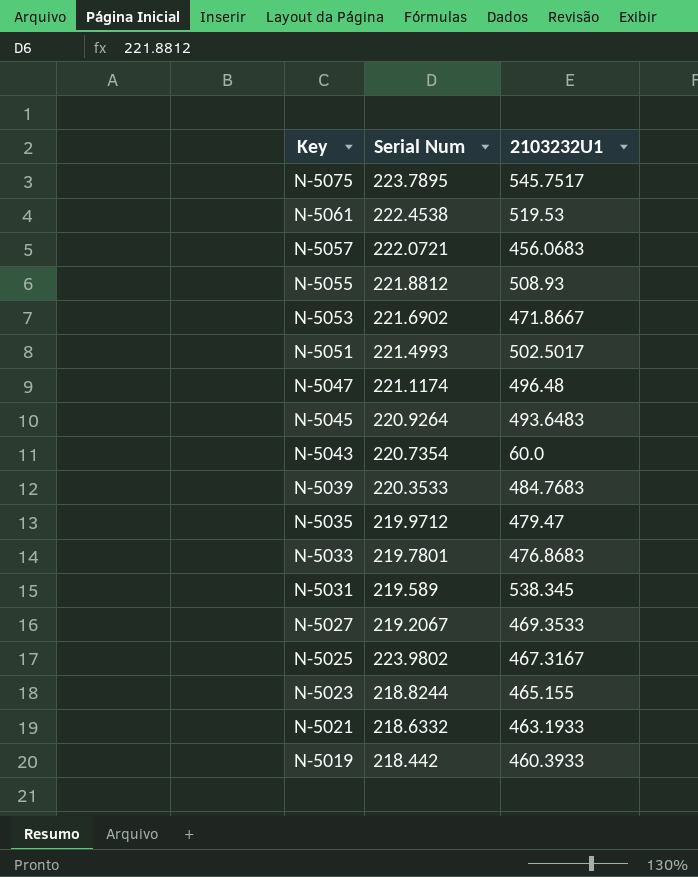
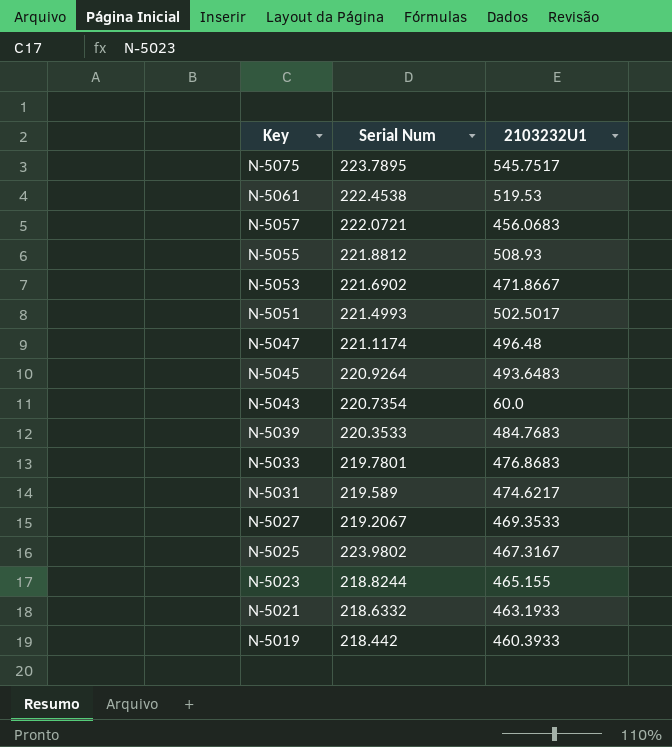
row N-5035: 219.9712 | 479.47 -> none
N-5031 | 2103232U1: 538.345 -> 474.6217

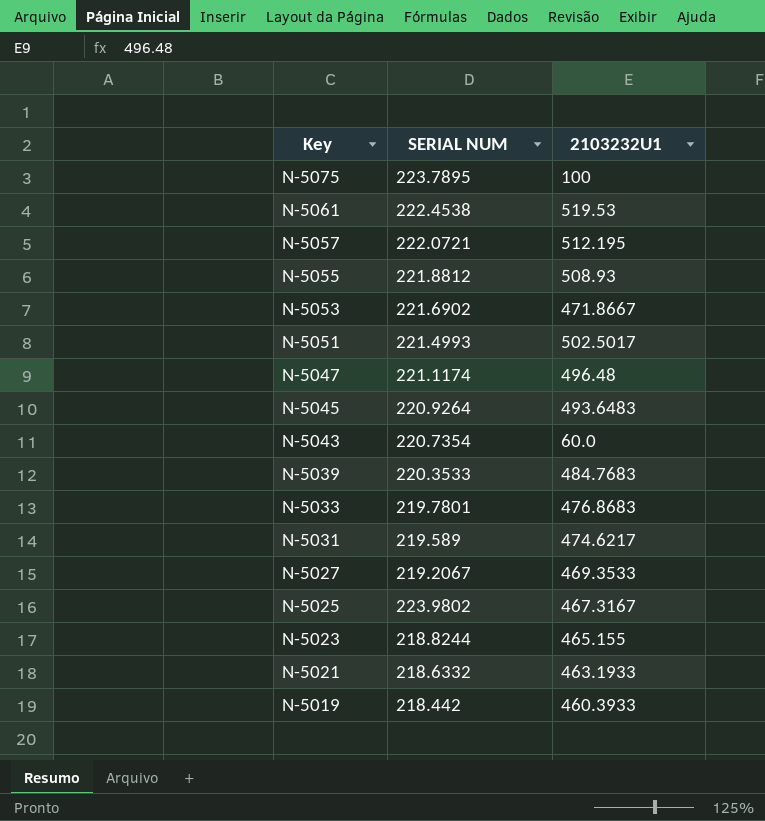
column name: Serial Num -> SERIAL NUM
N-5075 | 2103232U1: 545.7517 -> 100
N-5057 | 2103232U1: 456.0683 -> 512.195

